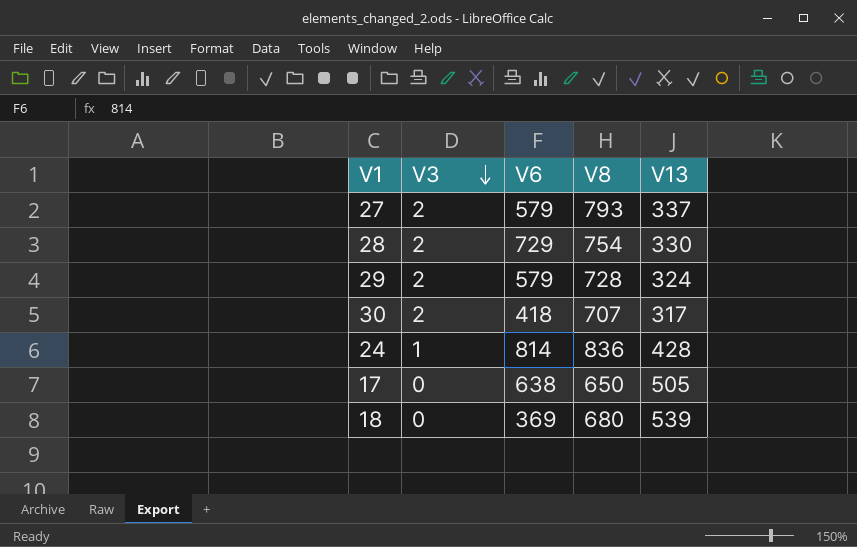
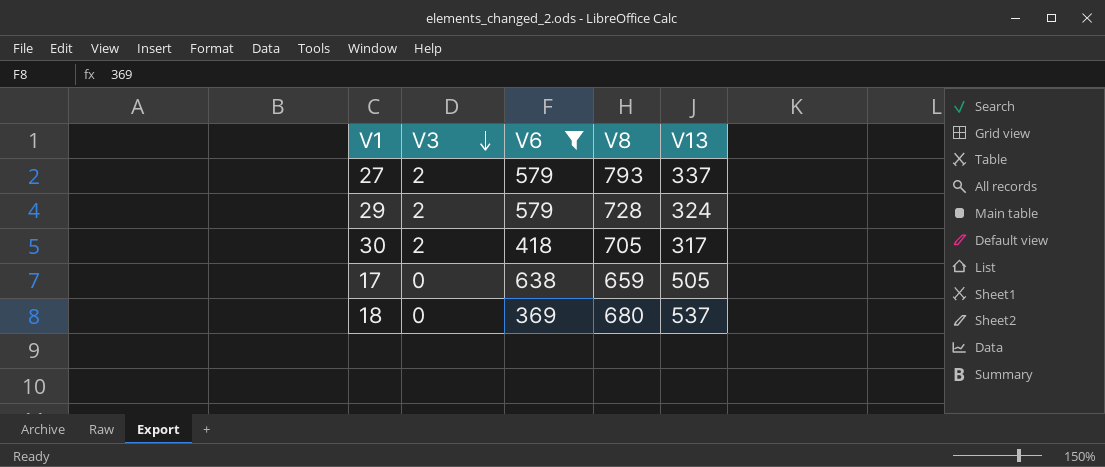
filter: none -> V6 <= 638
30 | V8: 707 -> 705
17 | V8: 650 -> 659
18 | V13: 539 -> 537

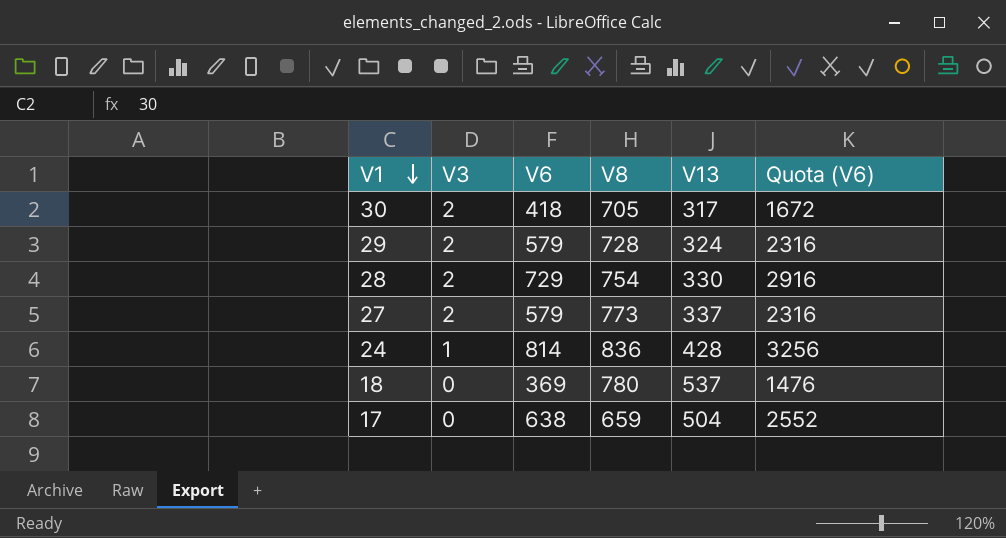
filter: V6 <= 638 -> none
row order: V3 descending -> V1 descending
column Quota (V6) | formula: none -> [V6] * 4
27 | V8: 793 -> 773
18 | V8: 680 -> 780
17 | V13: 505 -> 504

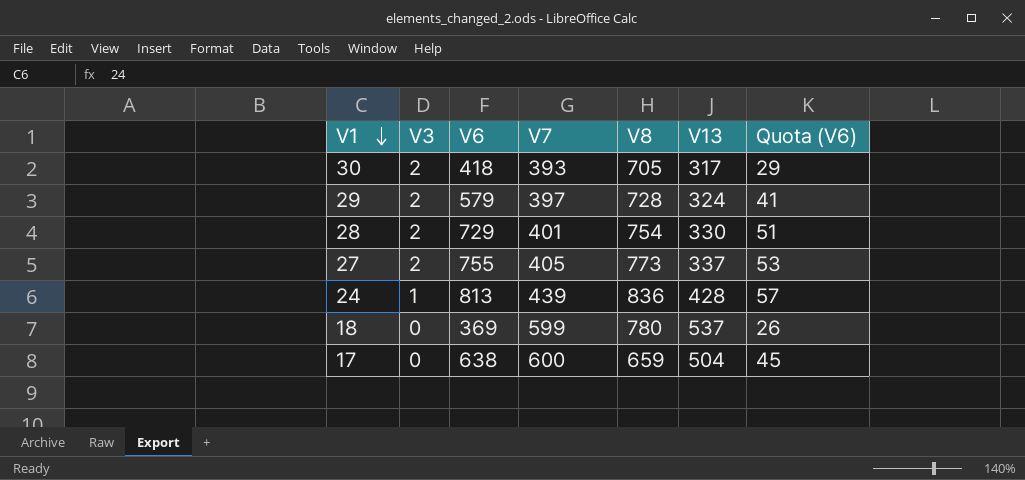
column V7 | position: none -> 4
column Quota (V6) | formula: [V6] * 4 -> [V6] * 0.07
27 | V6: 579 -> 755
24 | V6: 814 -> 813

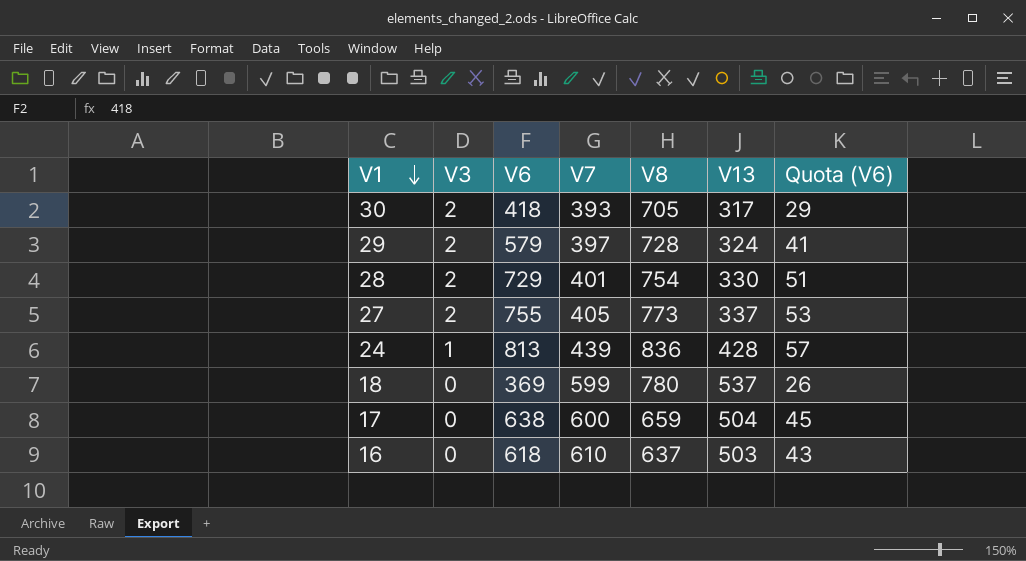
row 16: none -> 0 | 618 | 610 | 637 | 503 | 43

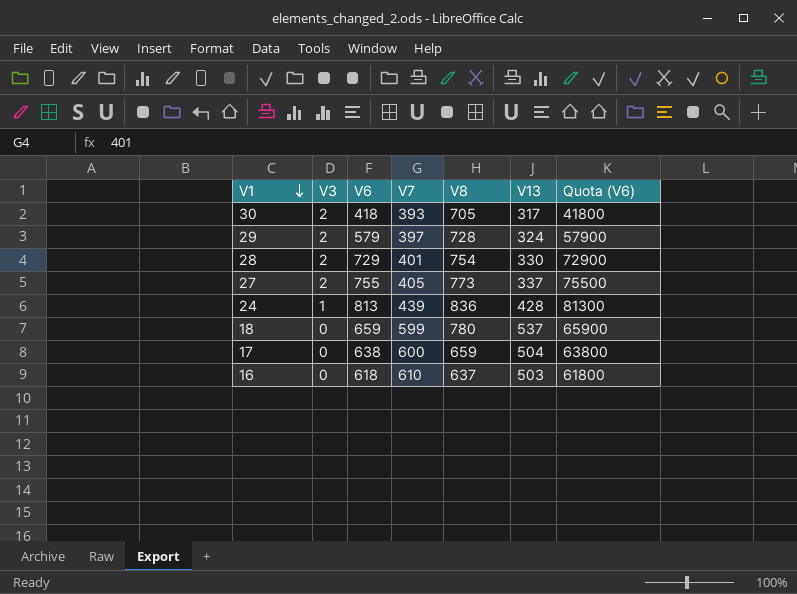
column Quota (V6) | formula: [V6] * 0.07 -> [V6] * 100
18 | V6: 369 -> 659

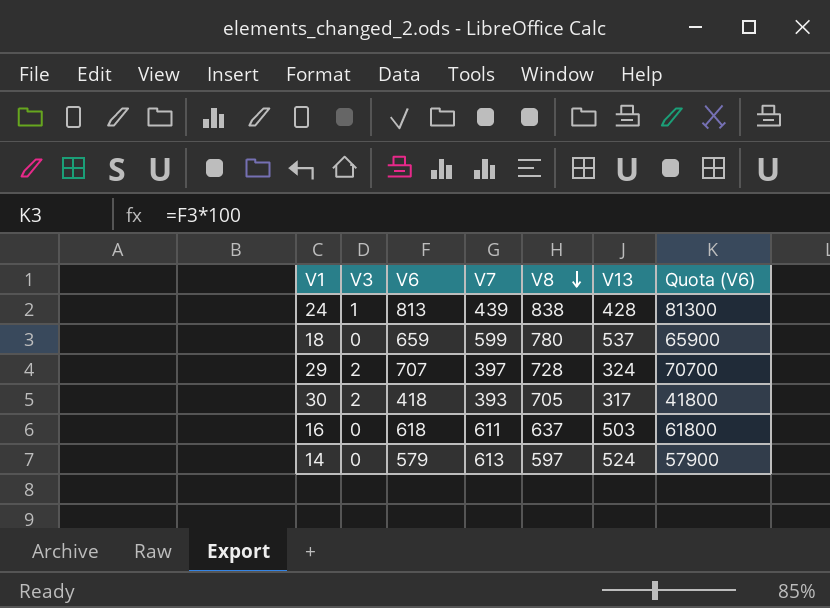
row order: V1 descending -> V8 descending
row 28: 2 | 729 | 401 | 754 | 330 | 72900 -> none
row 27: 2 | 755 | 405 | 773 | 337 | 75500 -> none
row 17: 0 | 638 | 600 | 659 | 504 | 63800 -> none
24 | V8: 836 -> 838
29 | V6: 579 -> 707
29 | Quota (V6): 57900 -> 70700
16 | V7: 610 -> 611
row 14: none -> 0 | 579 | 613 | 597 | 524 | 57900

